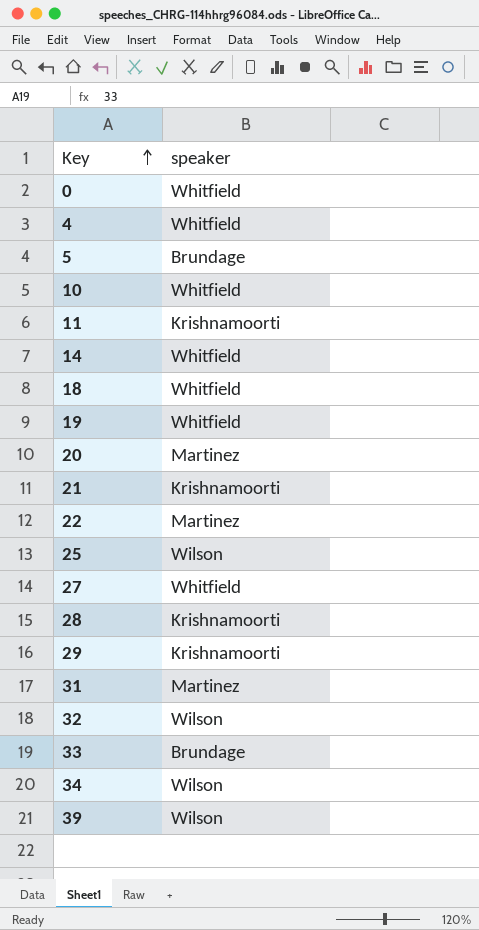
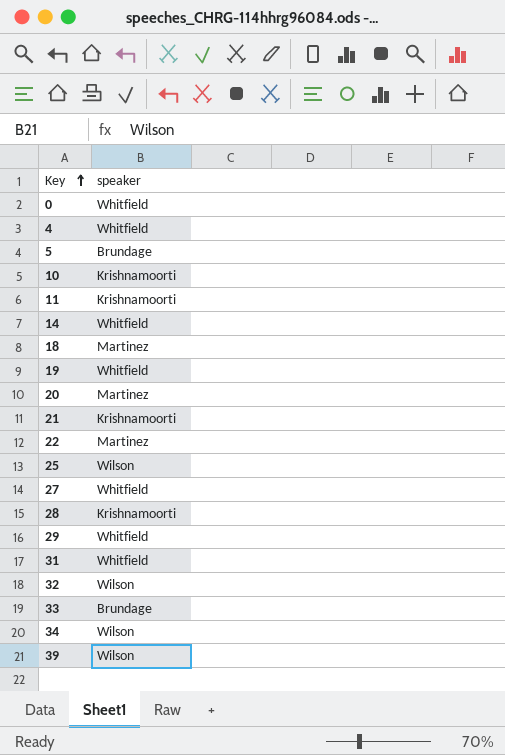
10 | speaker: Whitfield -> Krishnamoorti
18 | speaker: Whitfield -> Martinez
29 | speaker: Krishnamoorti -> Whitfield
31 | speaker: Martinez -> Whitfield

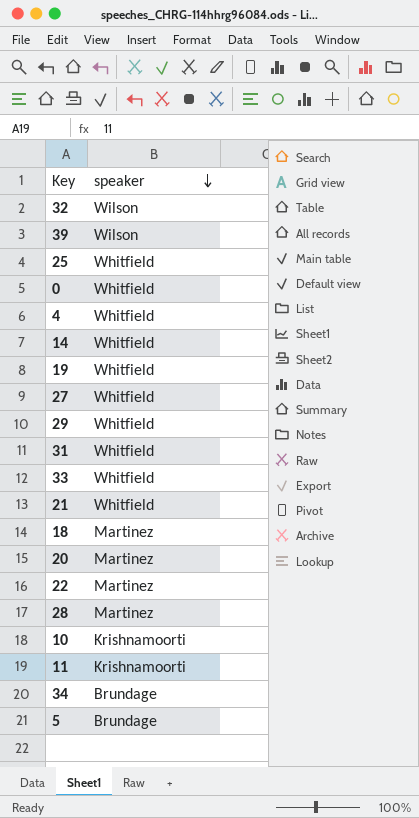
row order: Key ascending -> speaker descending
25 | speaker: Wilson -> Whitfield
33 | speaker: Brundage -> Whitfield
21 | speaker: Krishnamoorti -> Whitfield
28 | speaker: Krishnamoorti -> Martinez
34 | speaker: Wilson -> Brundage

